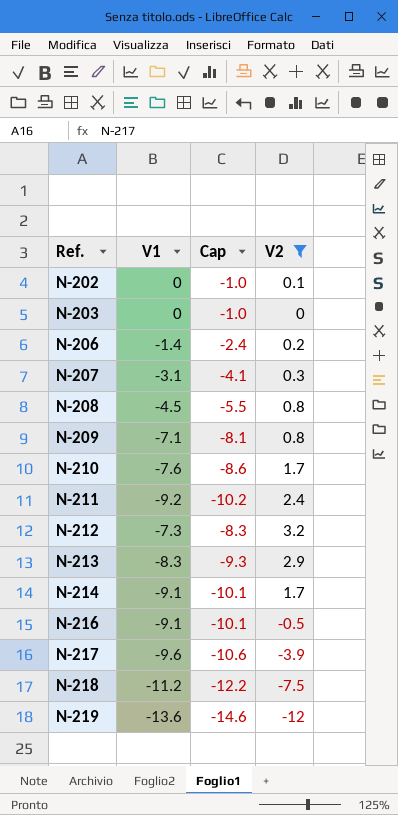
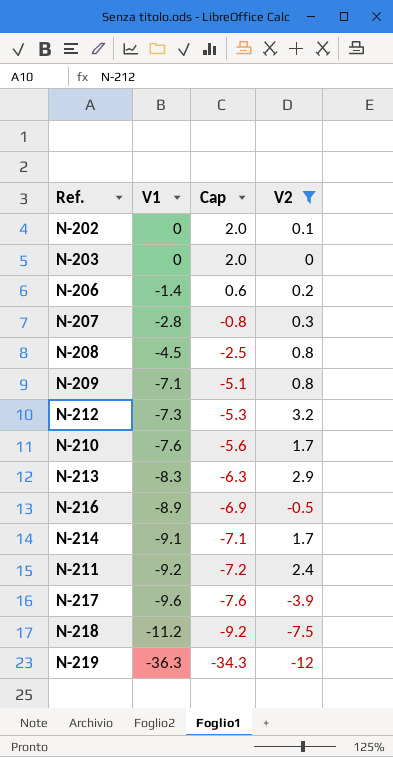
row order: Ref. ascending -> V1 descending
column Cap | formula: [V1] - 1 -> [V1] + 2
N-207 | V1: -3.1 -> -2.8
N-216 | V1: -9.1 -> -8.9
N-219 | V1: -13.6 -> -36.3

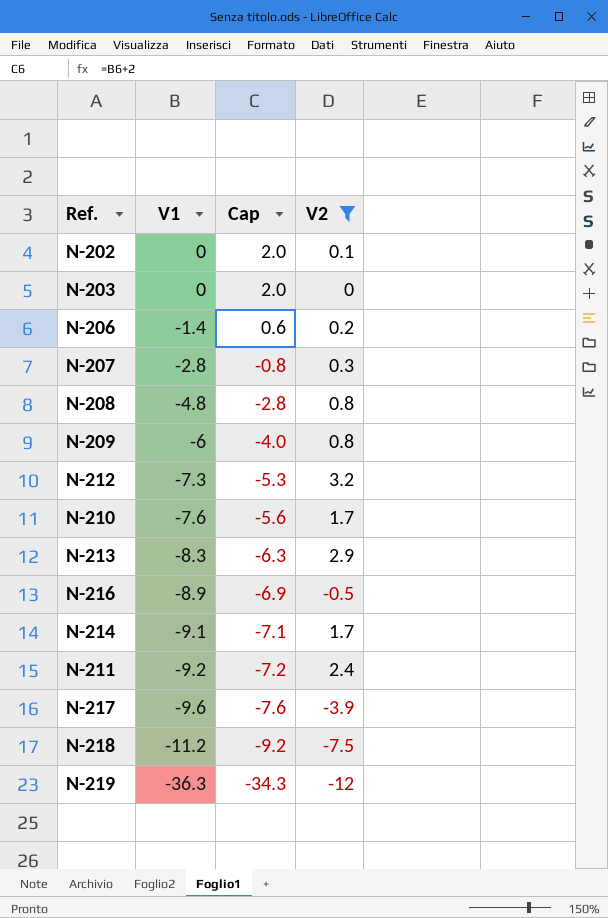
N-208 | V1: -4.5 -> -4.8
N-208 | Cap: -2.5 -> -2.8
N-209 | V1: -7.1 -> -6
N-209 | Cap: -5.1 -> -4.0

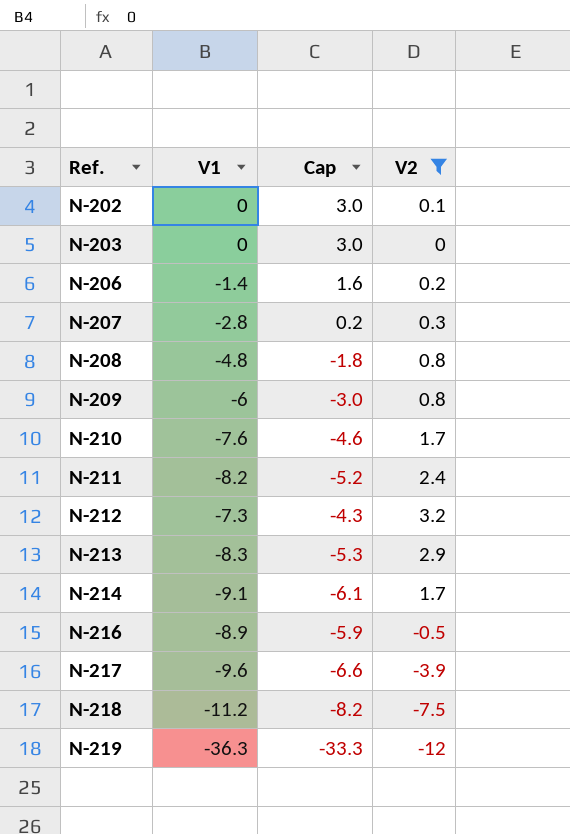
row order: V1 descending -> Ref. ascending
column Cap | formula: [V1] + 2 -> [V1] + 3
N-211 | V1: -9.2 -> -8.2

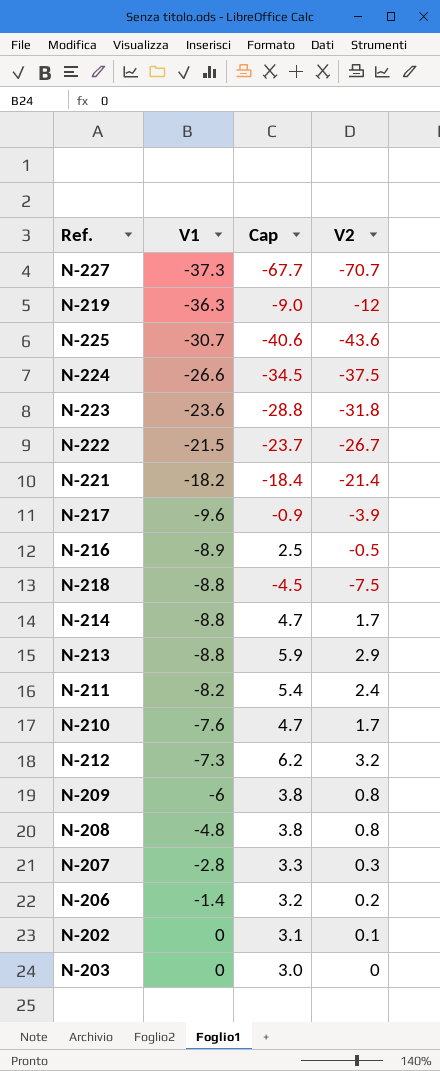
filter: V2 >= -12 -> none
row order: Ref. ascending -> V1 ascending
column Cap | formula: [V1] + 3 -> [V2] + 3
N-218 | V1: -11.2 -> -8.8
N-214 | V1: -9.1 -> -8.8
N-213 | V1: -8.3 -> -8.8

